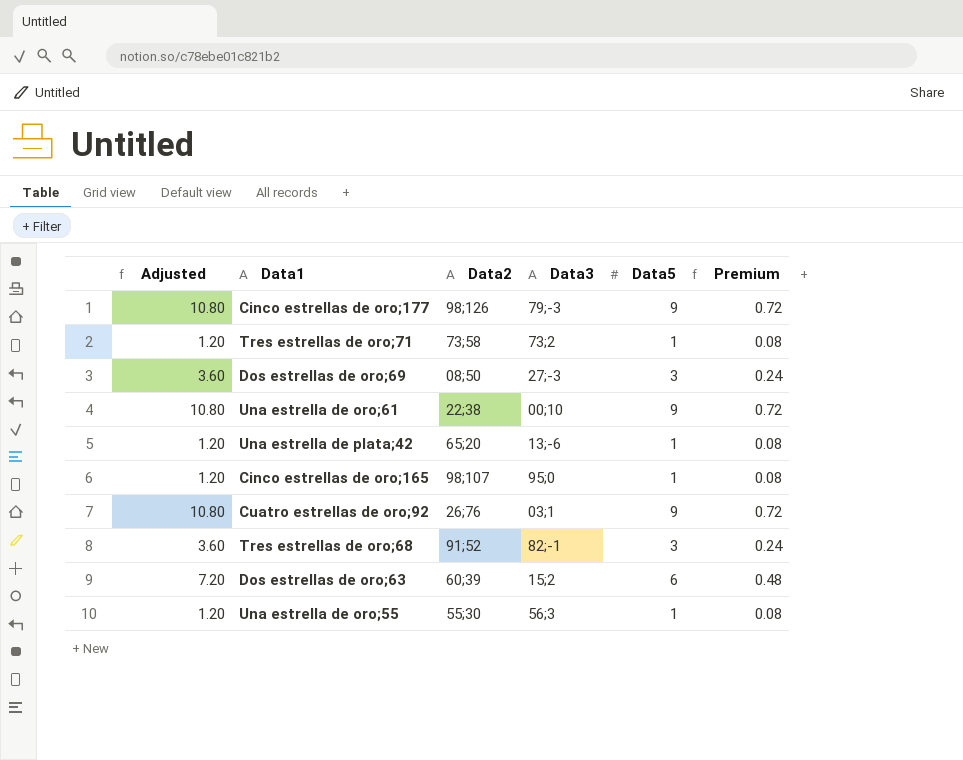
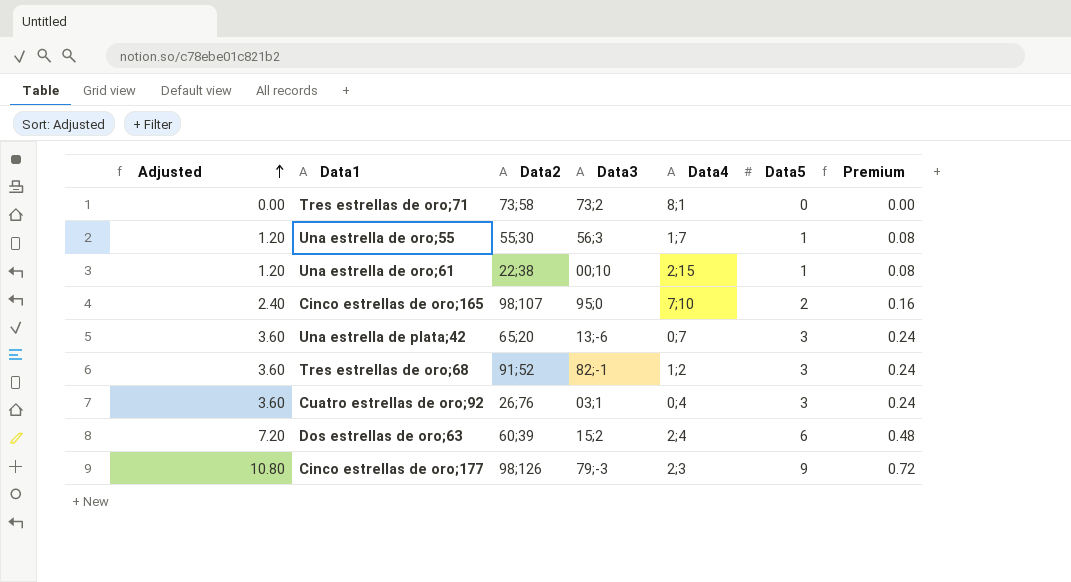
row order: none -> Adjusted ascending
column Data4 | position: none -> 5
row Dos estrellas de oro;69: 3.60 | 08;50 | 27;-3 | 3 | 0.24 -> none
Tres estrellas de oro;71 | Adjusted: 1.20 -> 0.00
Tres estrellas de oro;71 | Data5: 1 -> 0
Tres estrellas de oro;71 | Premium: 0.08 -> 0.00
Una estrella de oro;61 | Adjusted: 10.80 -> 1.20
Una estrella de oro;61 | Data5: 9 -> 1
Una estrella de oro;61 | Premium: 0.72 -> 0.08
Cinco estrellas de oro;165 | Adjusted: 1.20 -> 2.40
Cinco estrellas de oro;165 | Data5: 1 -> 2
Cinco estrellas de oro;165 | Premium: 0.08 -> 0.16
Una estrella de plata;42 | Adjusted: 1.20 -> 3.60
Una estrella de plata;42 | Data5: 1 -> 3
Una estrella de plata;42 | Premium: 0.08 -> 0.24
Cuatro estrellas de oro;92 | Adjusted: 10.80 -> 3.60
Cuatro estrellas de oro;92 | Data5: 9 -> 3
Cuatro estrellas de oro;92 | Premium: 0.72 -> 0.24

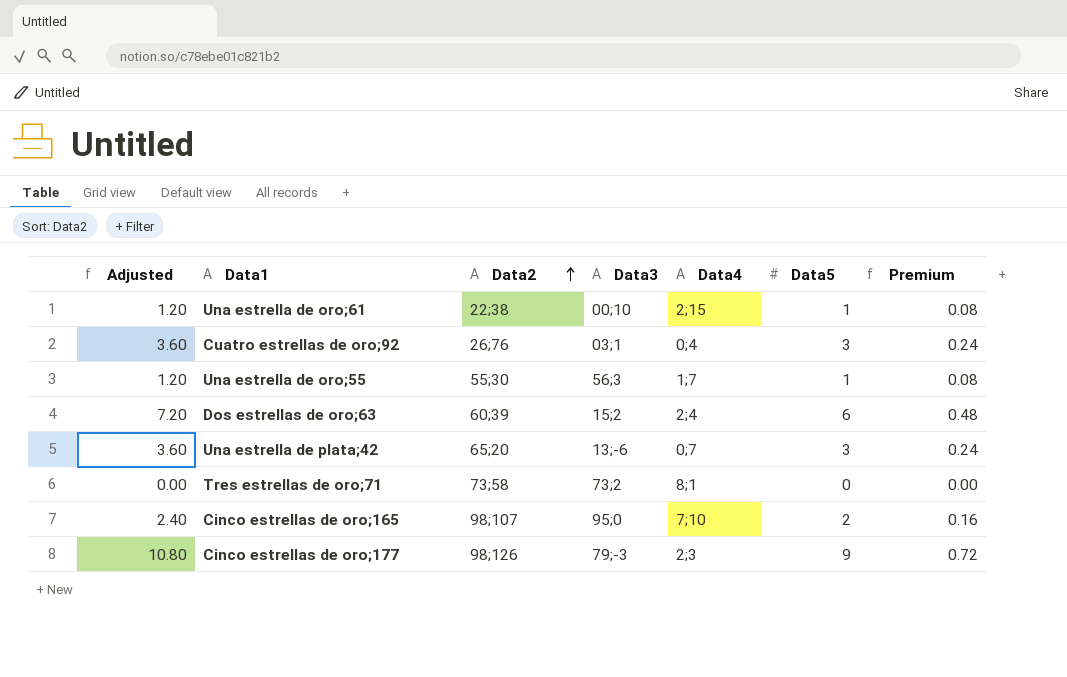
row order: Adjusted ascending -> Data2 ascending
row Tres estrellas de oro;68: 3.60 | 91;52 | 82;-1 | 1;2 | 3 | 0.24 -> none

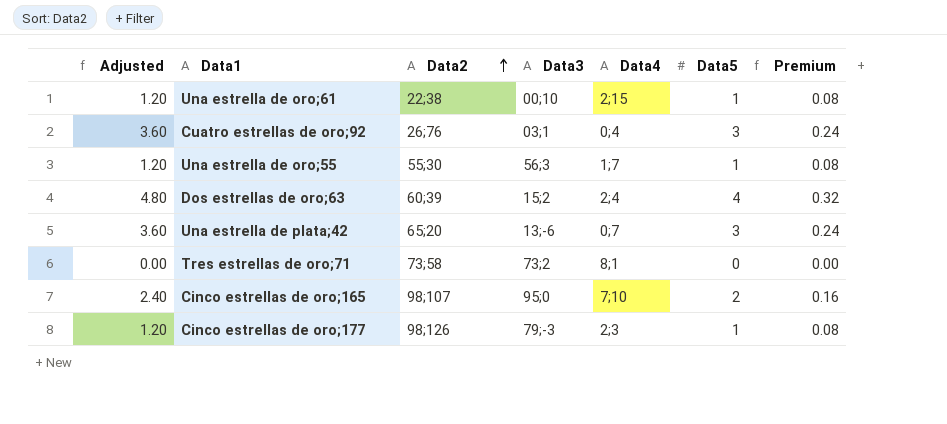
Dos estrellas de oro;63 | Adjusted: 7.20 -> 4.80
Dos estrellas de oro;63 | Data5: 6 -> 4
Dos estrellas de oro;63 | Premium: 0.48 -> 0.32
Cinco estrellas de oro;177 | Adjusted: 10.80 -> 1.20
Cinco estrellas de oro;177 | Data5: 9 -> 1
Cinco estrellas de oro;177 | Premium: 0.72 -> 0.08

